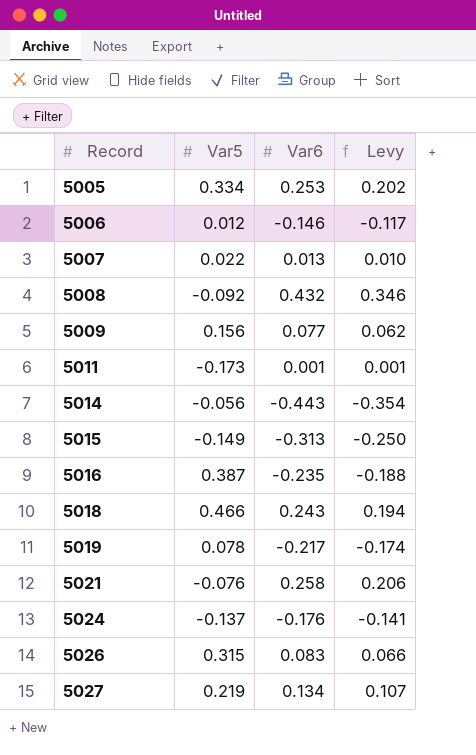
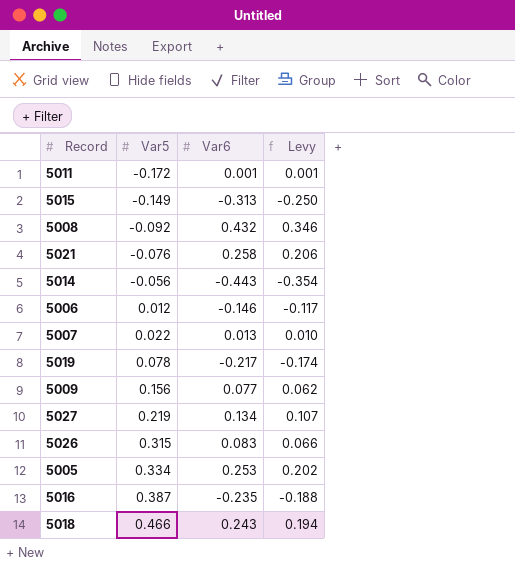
row order: Record ascending -> Var5 ascending
row 5024: -0.137 | -0.176 | -0.141 -> none
5011 | Var5: -0.173 -> -0.172

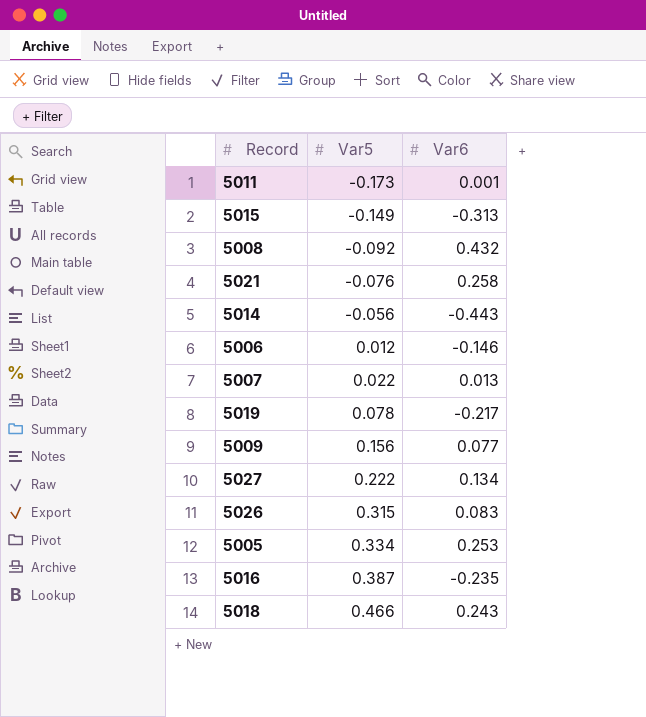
column Levy | formula: [Var6] * 0.8 -> none
5011 | Var5: -0.172 -> -0.173
5027 | Var5: 0.219 -> 0.222

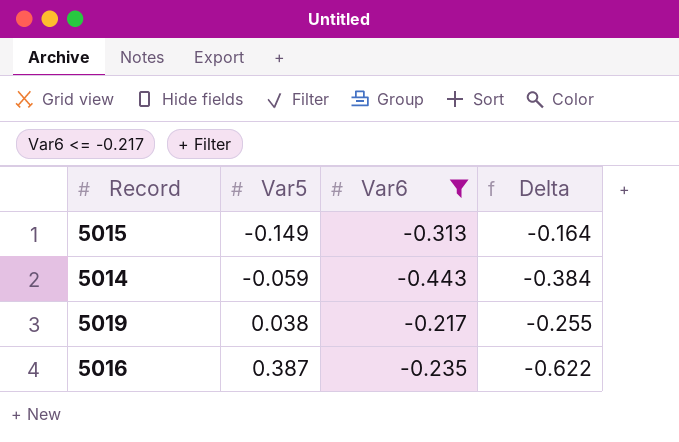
filter: none -> Var6 <= -0.217
column Delta | formula: none -> [Var6] - [Var5]
5014 | Var5: -0.056 -> -0.059
5019 | Var5: 0.078 -> 0.038

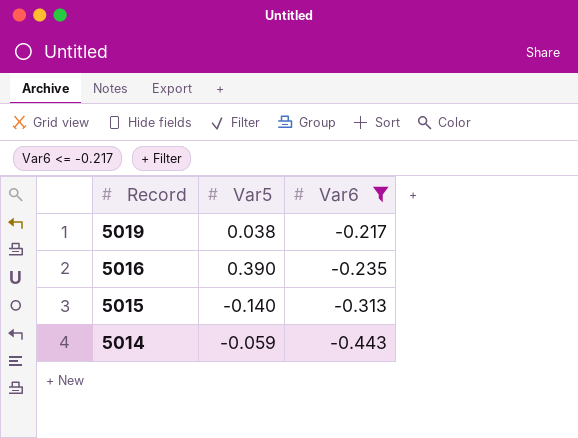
row order: Var5 ascending -> Record descending
column Delta | formula: [Var6] - [Var5] -> none
5016 | Var5: 0.387 -> 0.390
5015 | Var5: -0.149 -> -0.140

